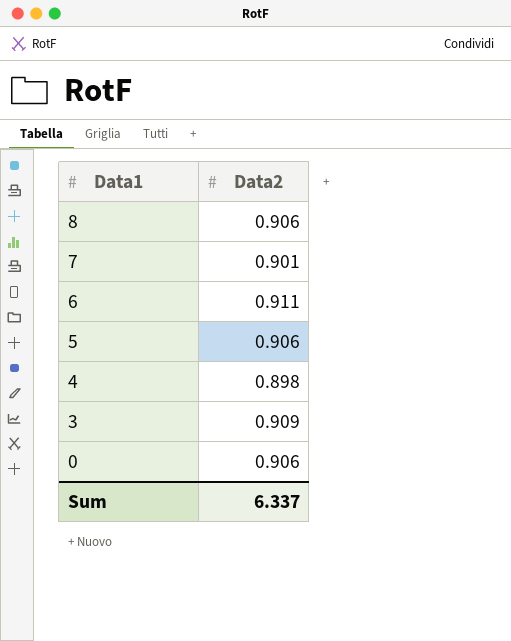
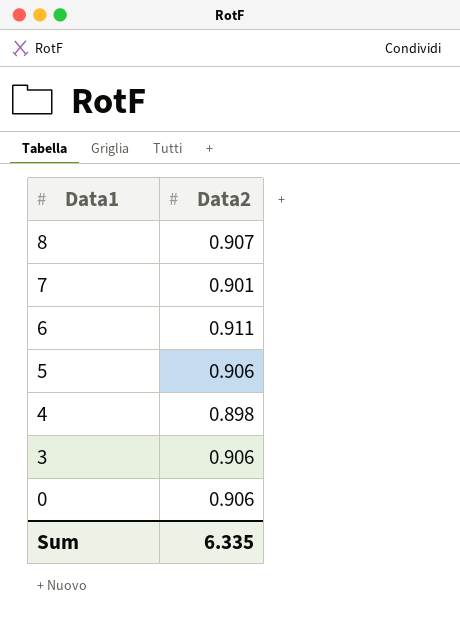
8 | Data2: 0.906 -> 0.907
3 | Data2: 0.909 -> 0.906
Sum | Data2: 6.337 -> 6.335

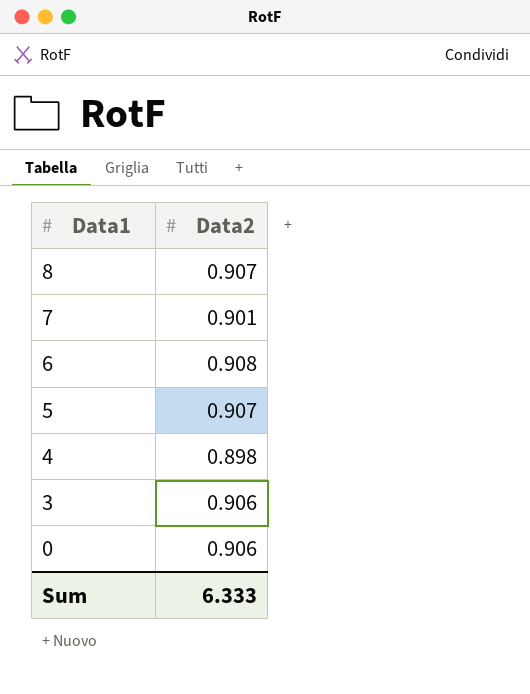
6 | Data2: 0.911 -> 0.908
5 | Data2: 0.906 -> 0.907
Sum | Data2: 6.335 -> 6.333

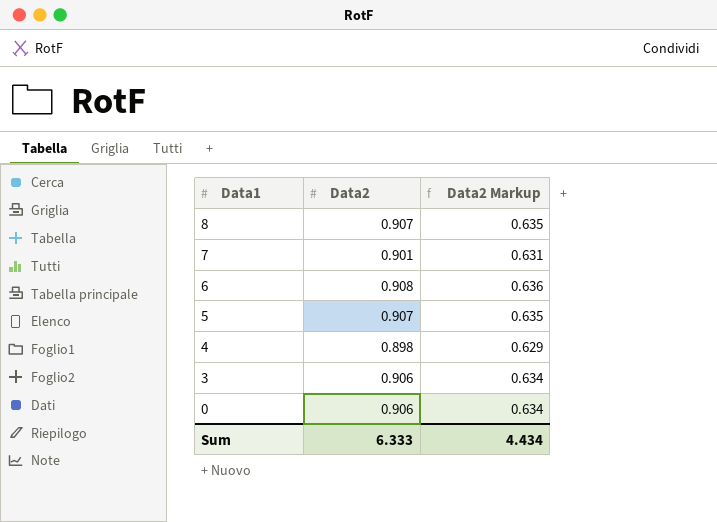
column Data2 Markup | formula: none -> [Data2] * 0.7

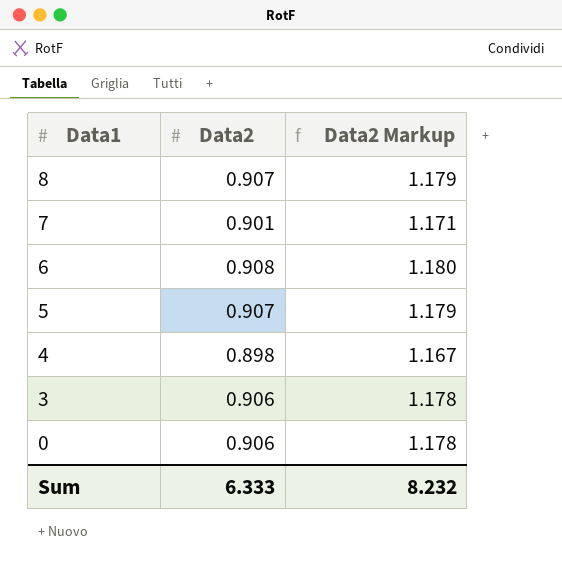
column Data2 Markup | formula: [Data2] * 0.7 -> [Data2] * 1.3
Sum | Data2 Markup: 4.434 -> 8.232

